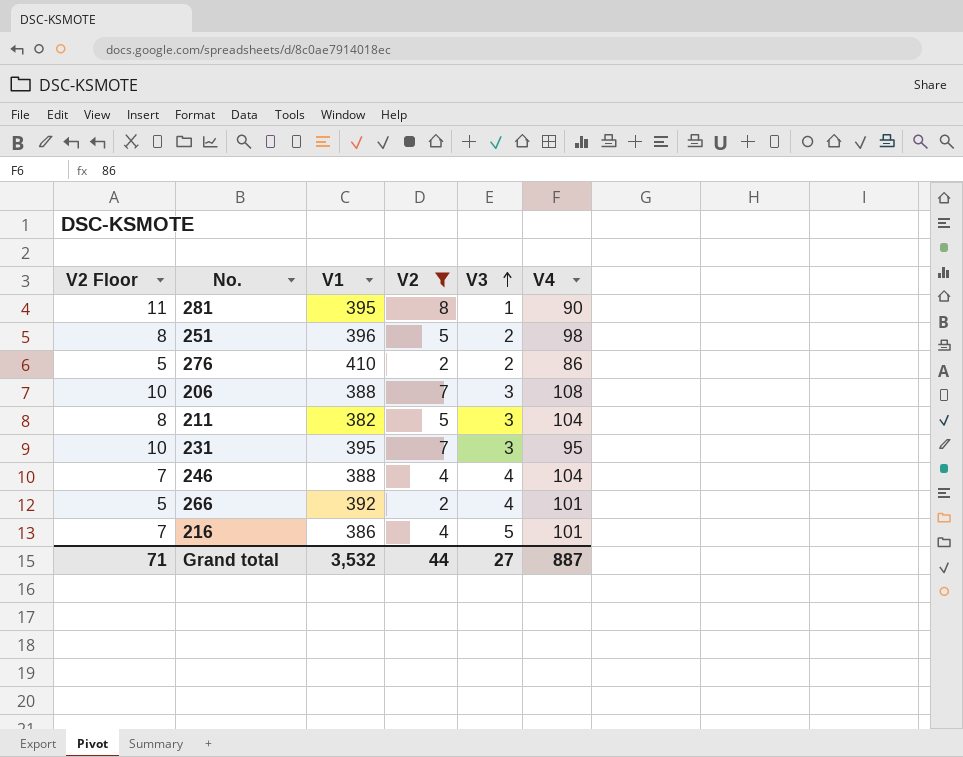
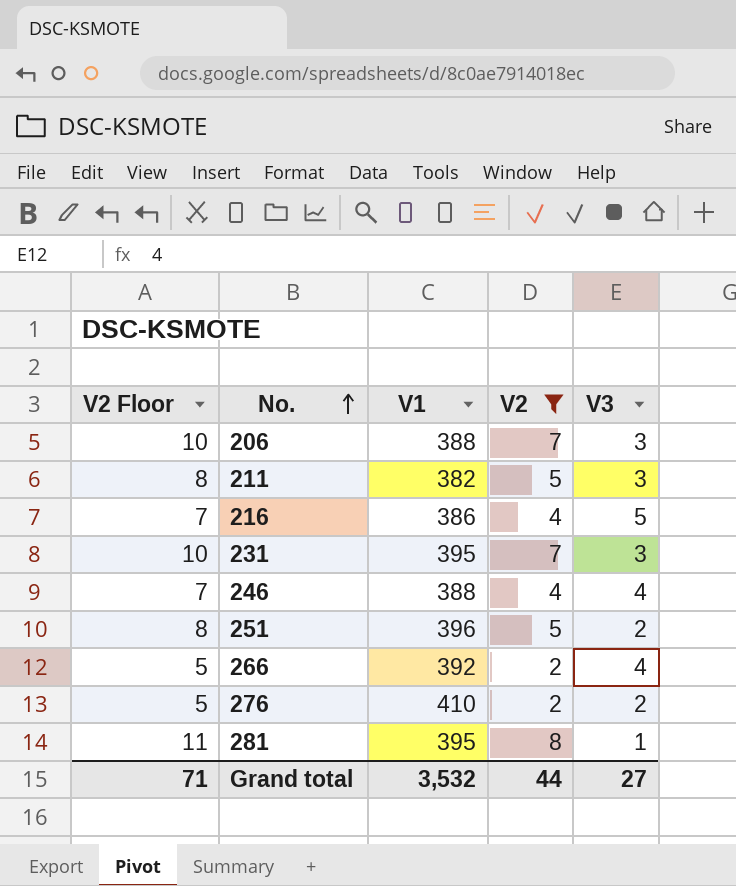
row order: V3 ascending -> No. ascending
column V4 | position: 6 -> none

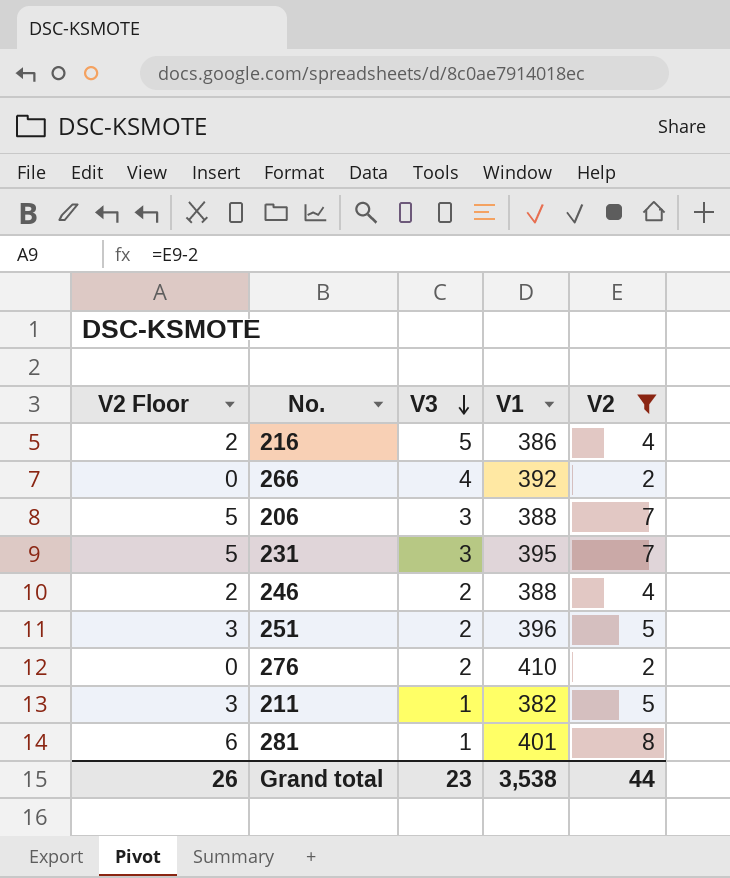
row order: No. ascending -> V3 descending
column V2 Floor | formula: [V2] + 3 -> [V2] - 2
column V3 | position: 5 -> 3
246 | V3: 4 -> 2
211 | V3: 3 -> 1
281 | V1: 395 -> 401
Grand total | V2 Floor: 71 -> 26
Grand total | V3: 27 -> 23
Grand total | V1: 3,532 -> 3,538

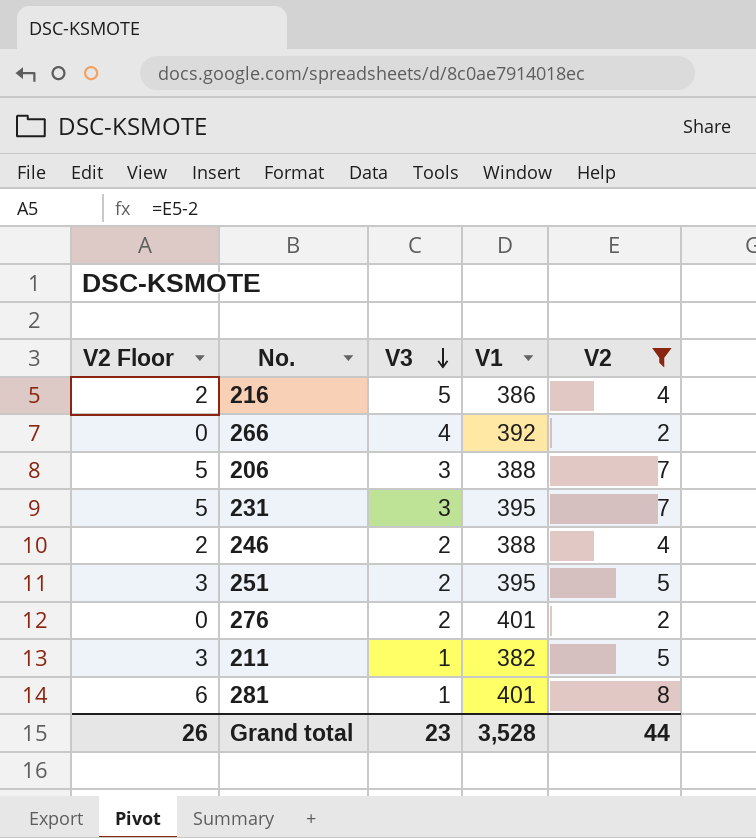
251 | V1: 396 -> 395
276 | V1: 410 -> 401
Grand total | V1: 3,538 -> 3,528

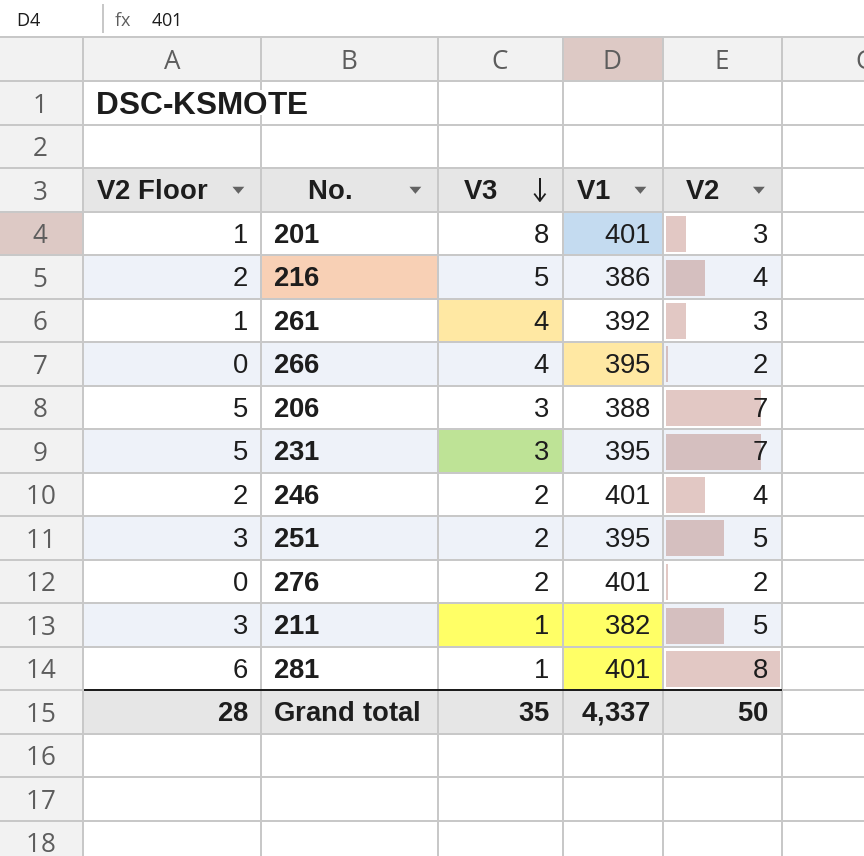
filter: V2 != 3 -> none
266 | V1: 392 -> 395
246 | V1: 388 -> 401
Grand total | V2 Floor: 26 -> 28
Grand total | V3: 23 -> 35
Grand total | V1: 3,528 -> 4,337
Grand total | V2: 44 -> 50

